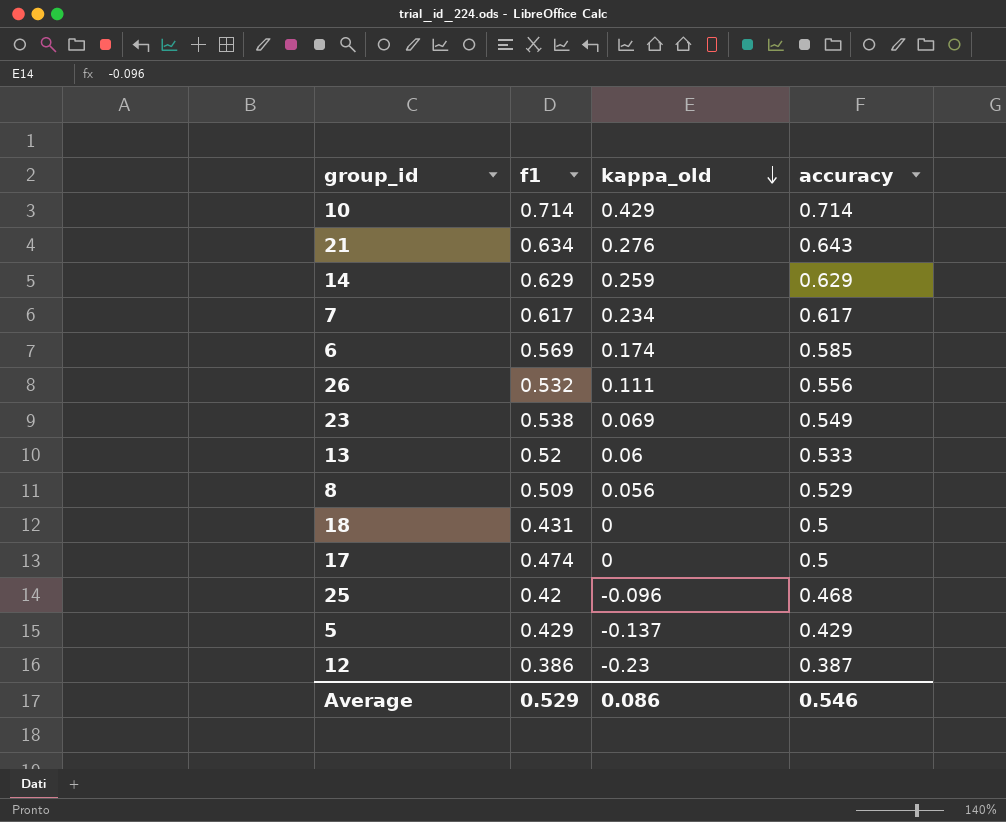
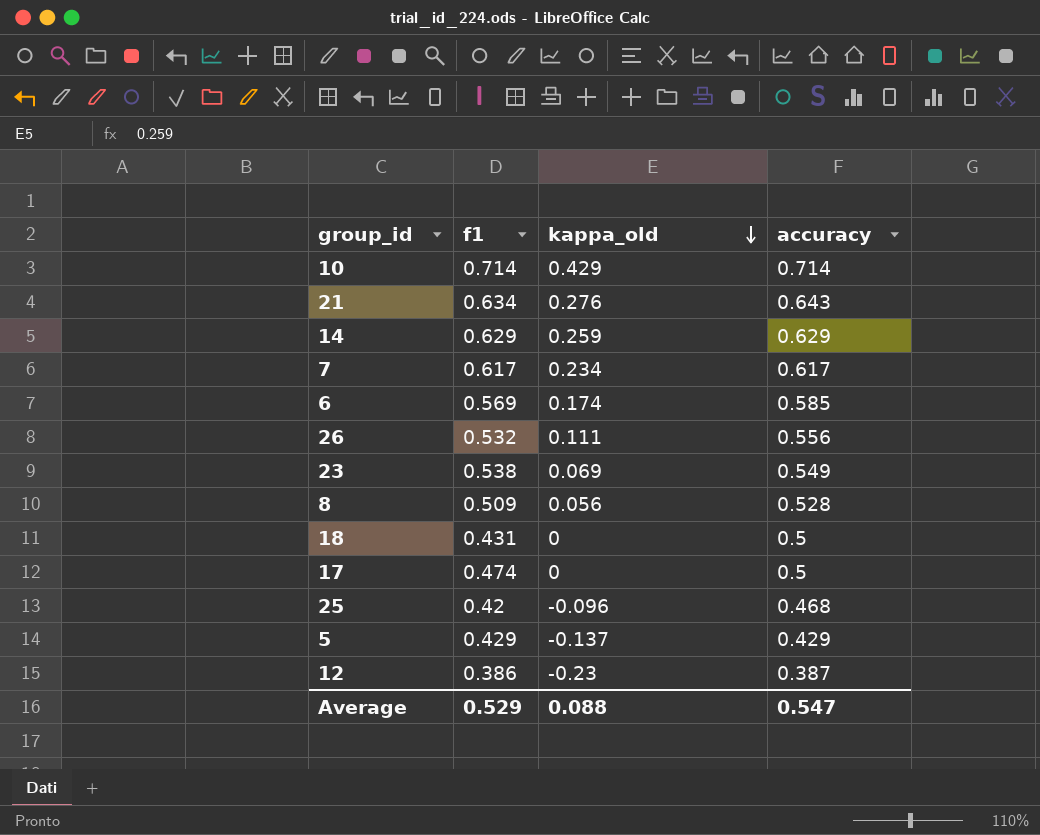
row 13: 0.52 | 0.06 | 0.533 -> none
8 | accuracy: 0.529 -> 0.528
Average | kappa_old: 0.086 -> 0.088
Average | accuracy: 0.546 -> 0.547

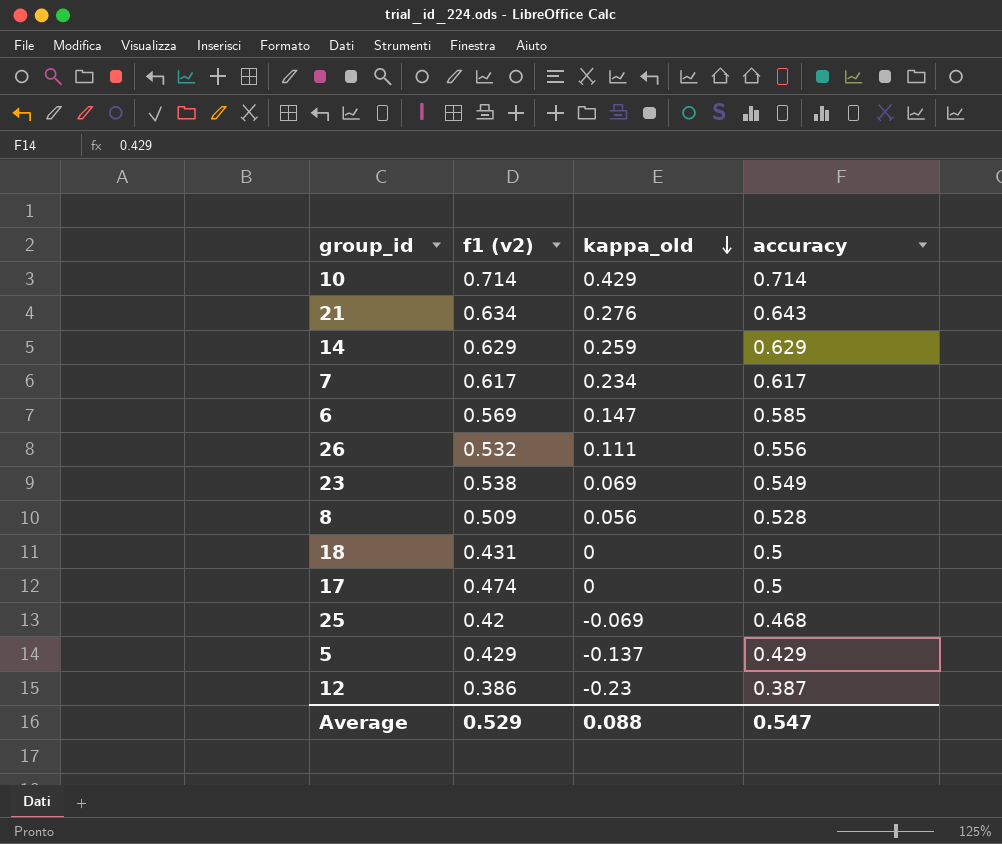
column name: f1 -> f1 (v2)
6 | kappa_old: 0.174 -> 0.147
25 | kappa_old: -0.096 -> -0.069

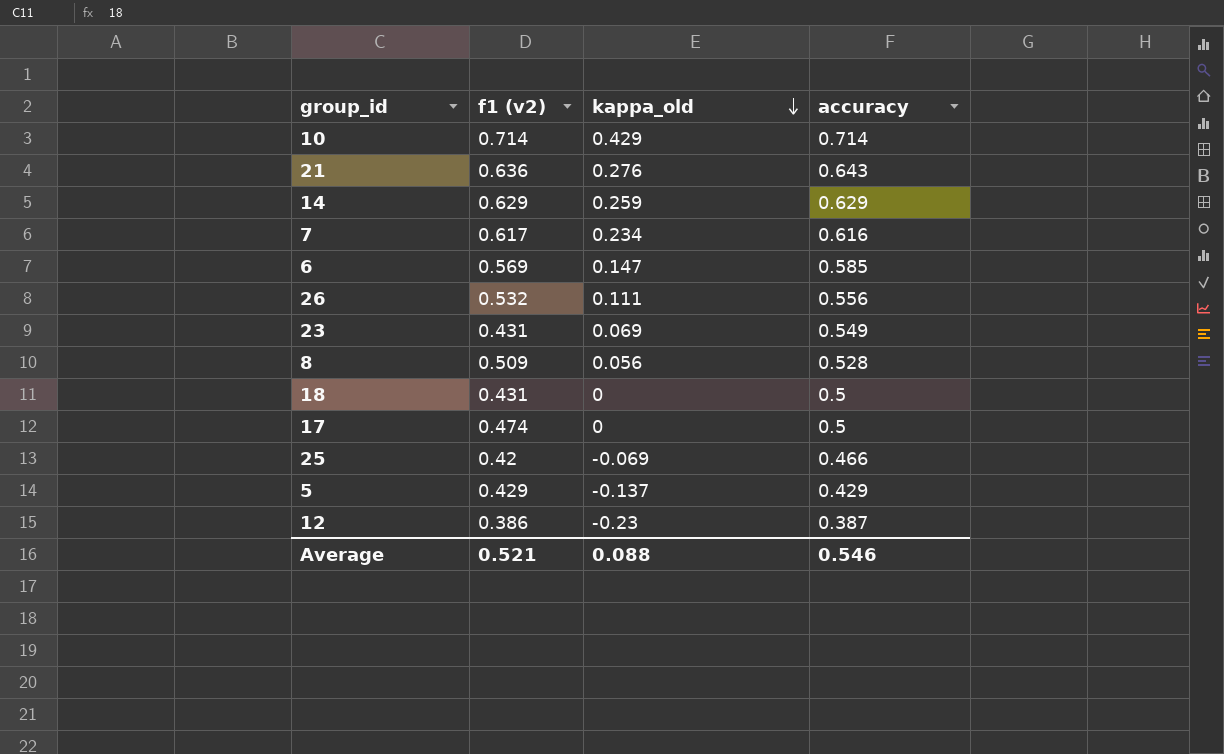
21 | f1 (v2): 0.634 -> 0.636
7 | accuracy: 0.617 -> 0.616
23 | f1 (v2): 0.538 -> 0.431
25 | accuracy: 0.468 -> 0.466
Average | f1 (v2): 0.529 -> 0.521
Average | accuracy: 0.547 -> 0.546

